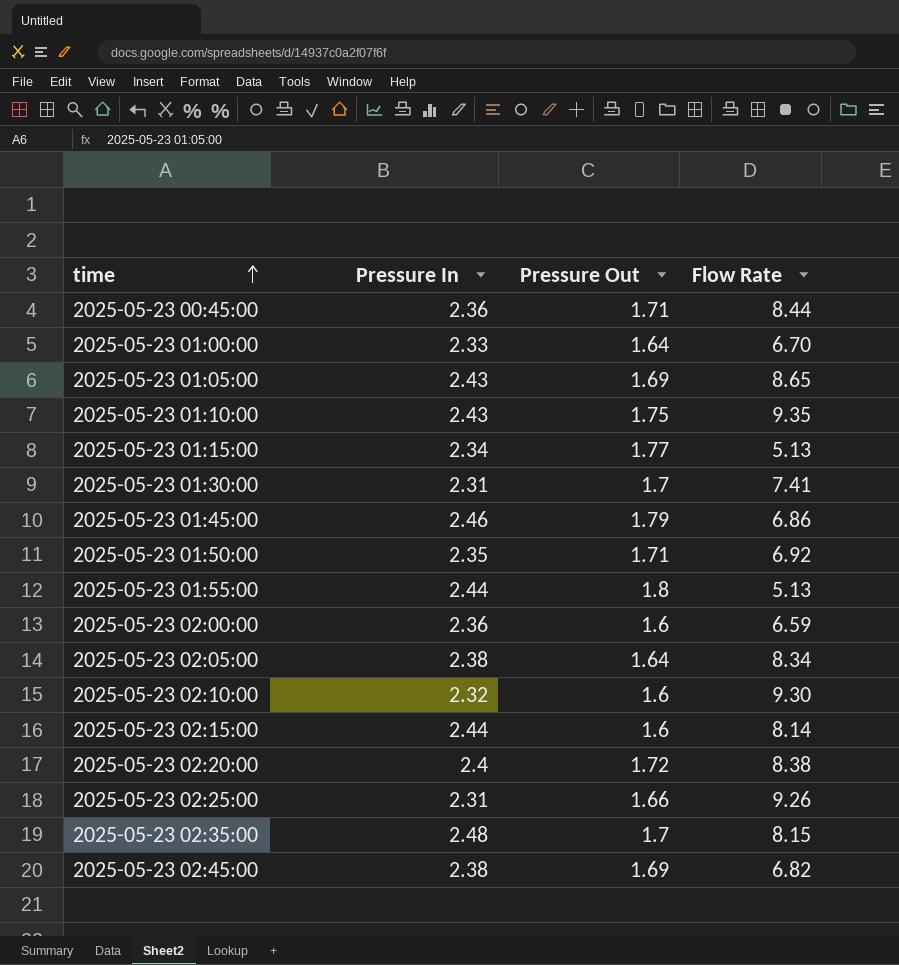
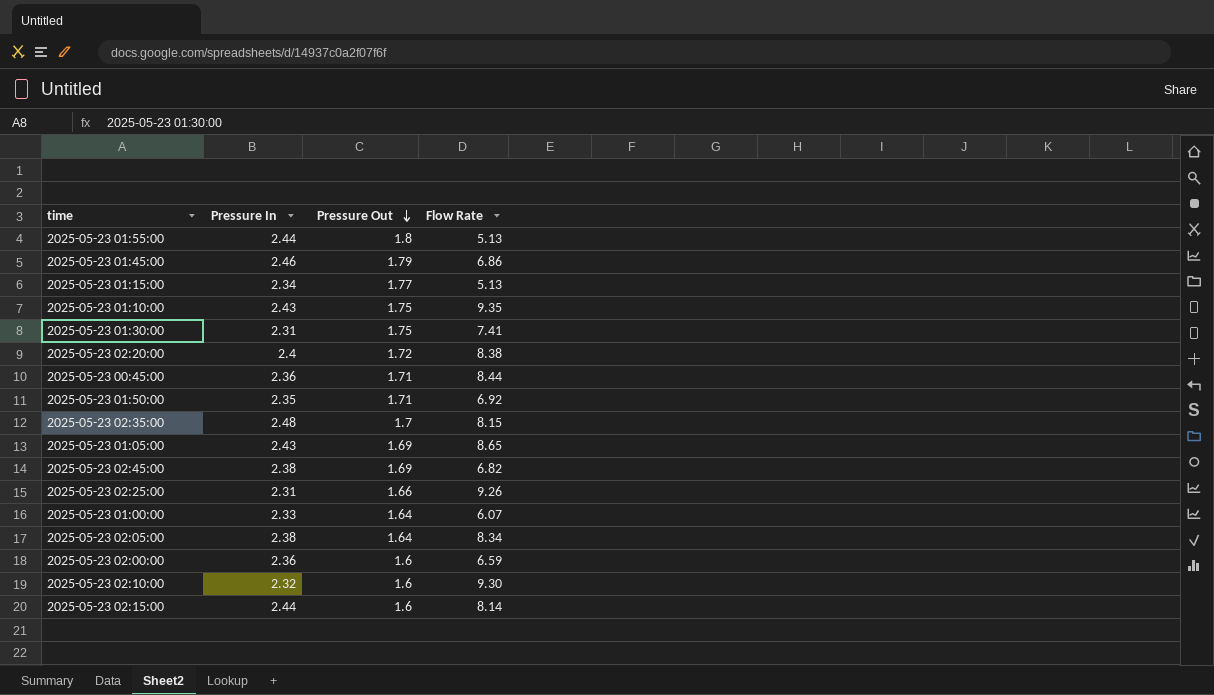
row order: time ascending -> Pressure Out descending
2025-05-23 01:30:00 | Pressure Out: 1.7 -> 1.75
2025-05-23 01:00:00 | Flow Rate: 6.70 -> 6.07

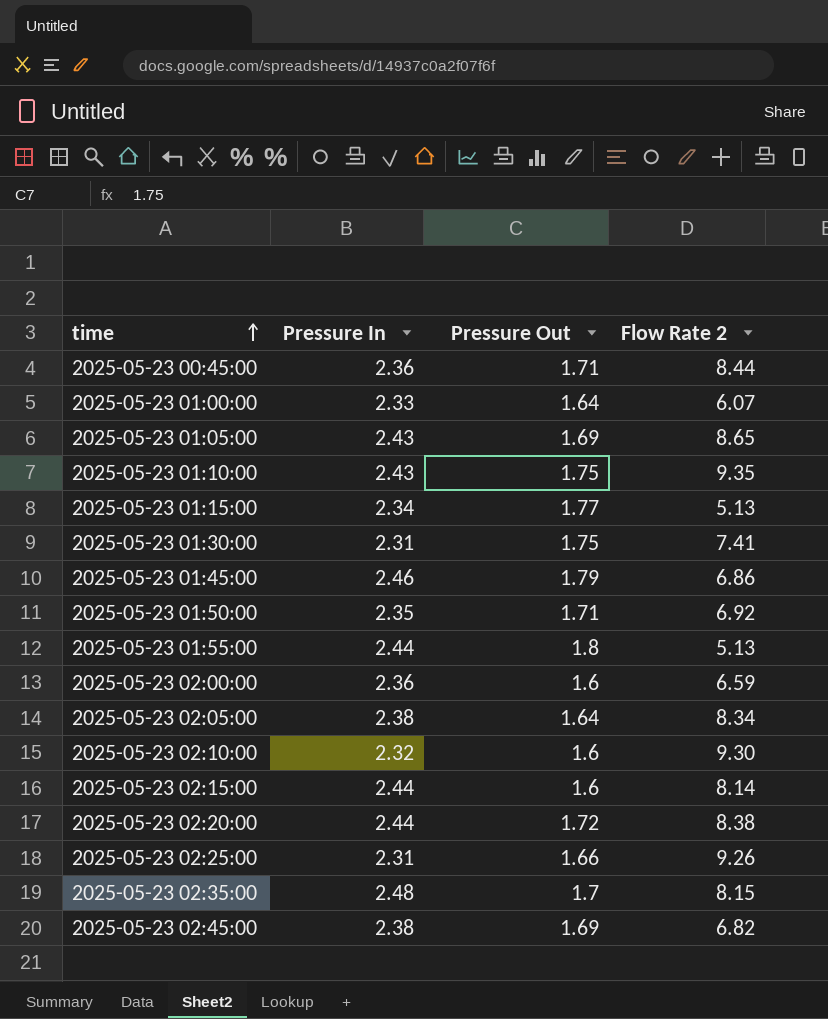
row order: Pressure Out descending -> time ascending
column name: Flow Rate -> Flow Rate 2
2025-05-23 02:20:00 | Pressure In: 2.4 -> 2.44

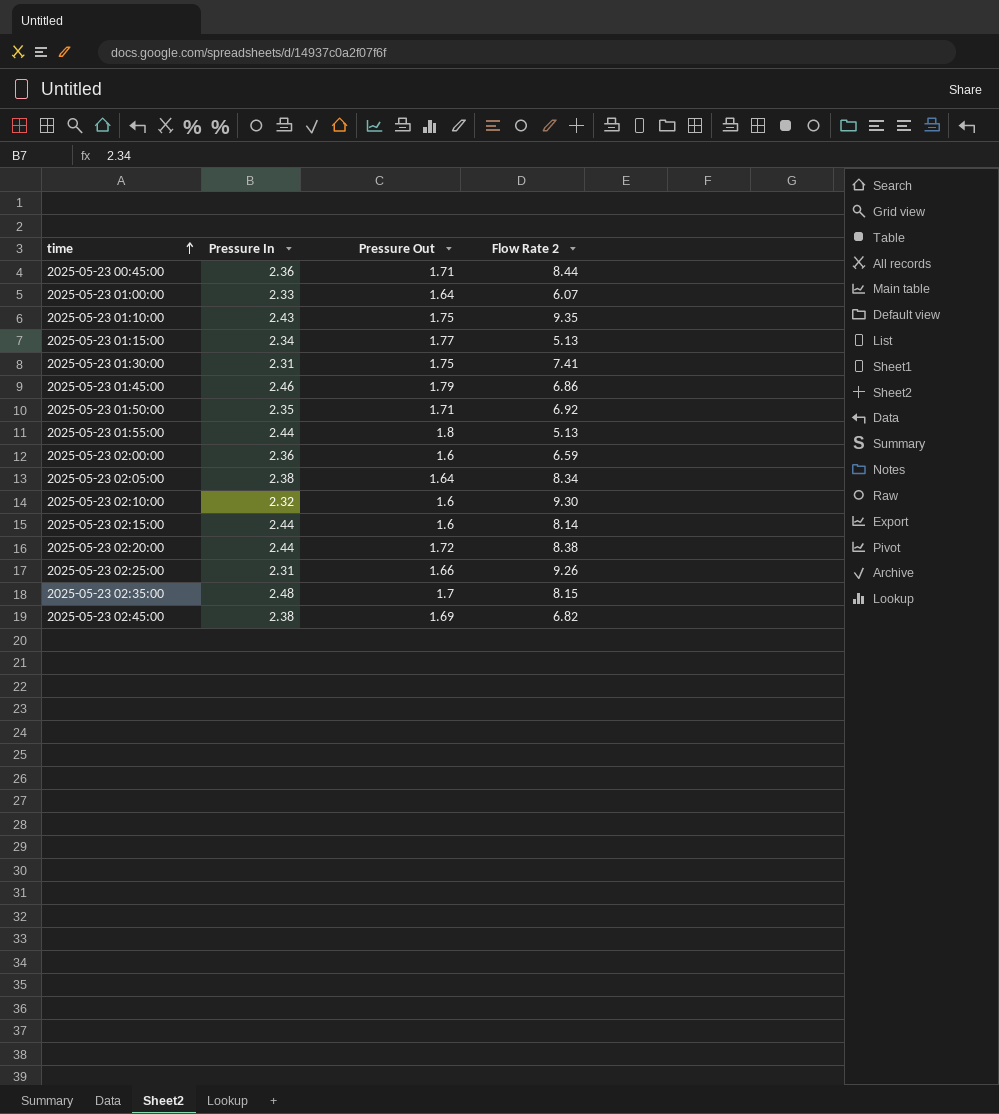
row 2025-05-23 01:05:00: 2.43 | 1.69 | 8.65 -> none

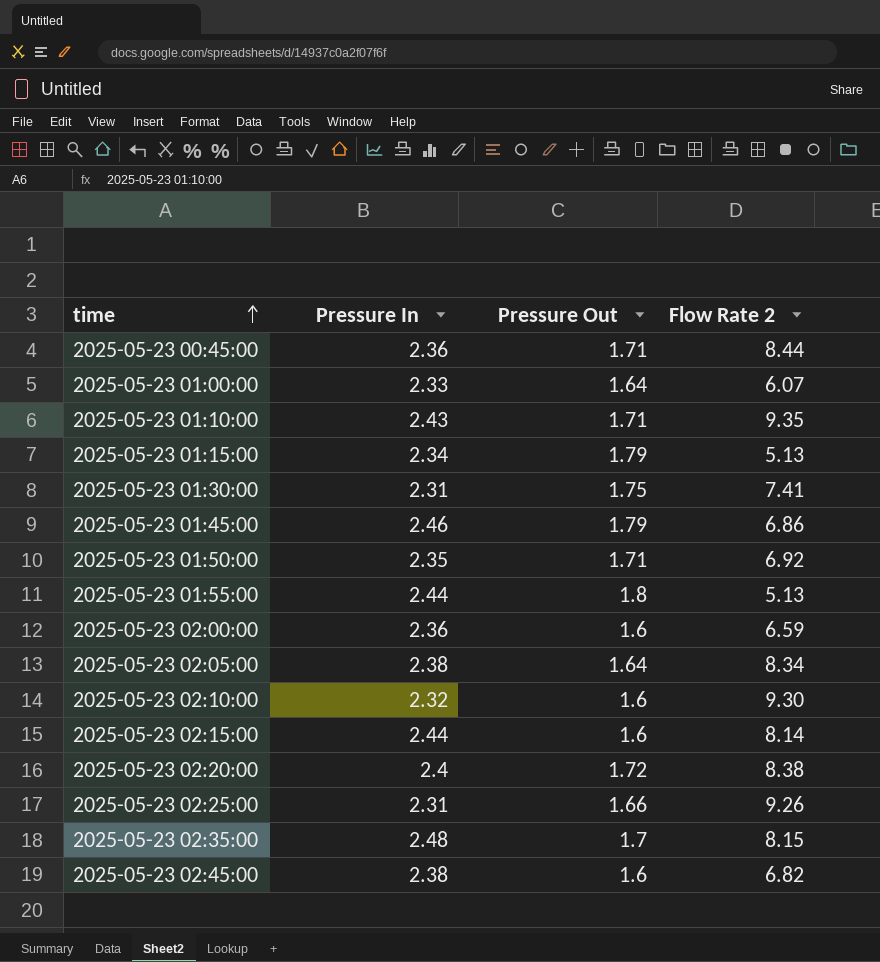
2025-05-23 01:10:00 | Pressure Out: 1.75 -> 1.71
2025-05-23 01:15:00 | Pressure Out: 1.77 -> 1.79
2025-05-23 02:20:00 | Pressure In: 2.44 -> 2.4
2025-05-23 02:45:00 | Pressure Out: 1.69 -> 1.6

